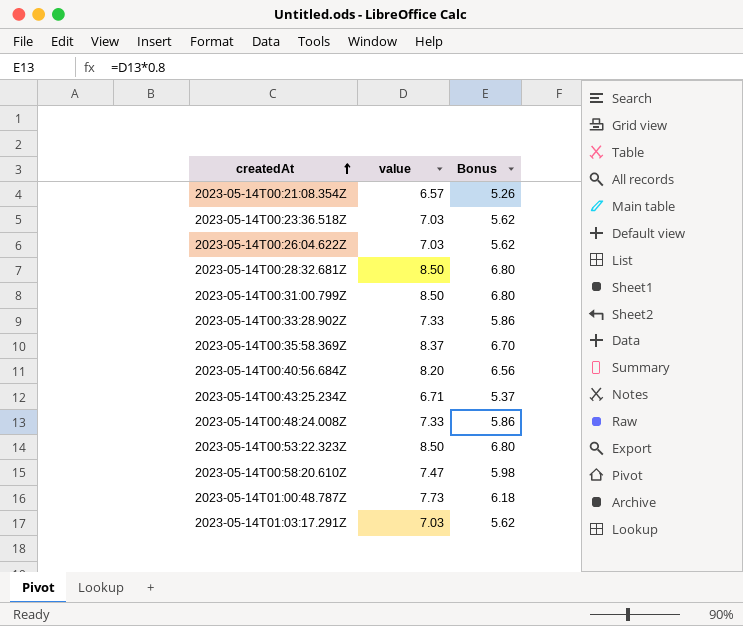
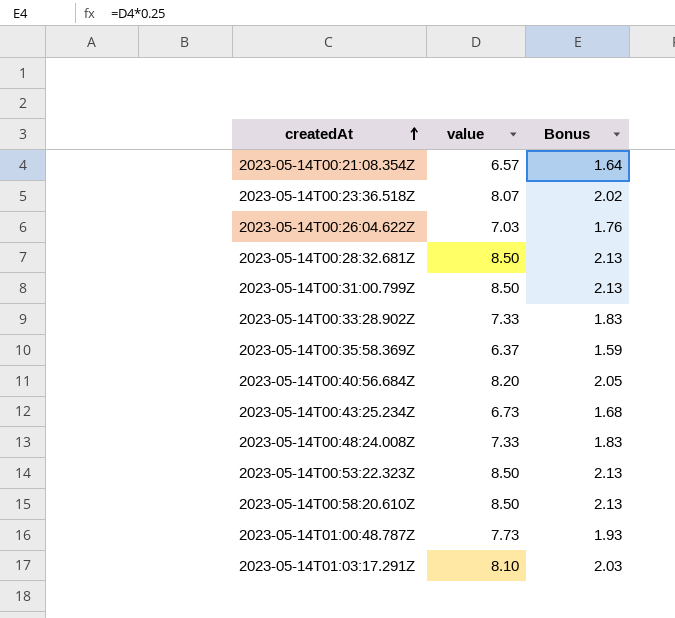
column Bonus | formula: [value] * 0.8 -> [value] * 0.25
2023-05-14T00:23:36.518Z | value: 7.03 -> 8.07
2023-05-14T00:35:58.369Z | value: 8.37 -> 6.37
2023-05-14T00:43:25.234Z | value: 6.71 -> 6.73
2023-05-14T00:58:20.610Z | value: 7.47 -> 8.50
2023-05-14T01:03:17.291Z | value: 7.03 -> 8.10

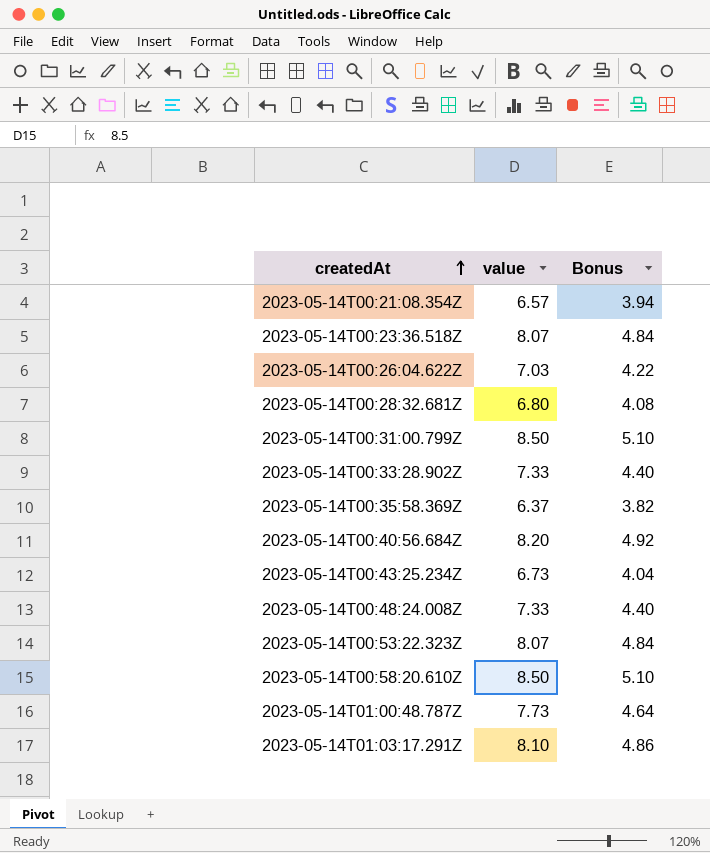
column Bonus | formula: [value] * 0.25 -> [value] * 0.6
2023-05-14T00:28:32.681Z | value: 8.50 -> 6.80
2023-05-14T00:53:22.323Z | value: 8.50 -> 8.07

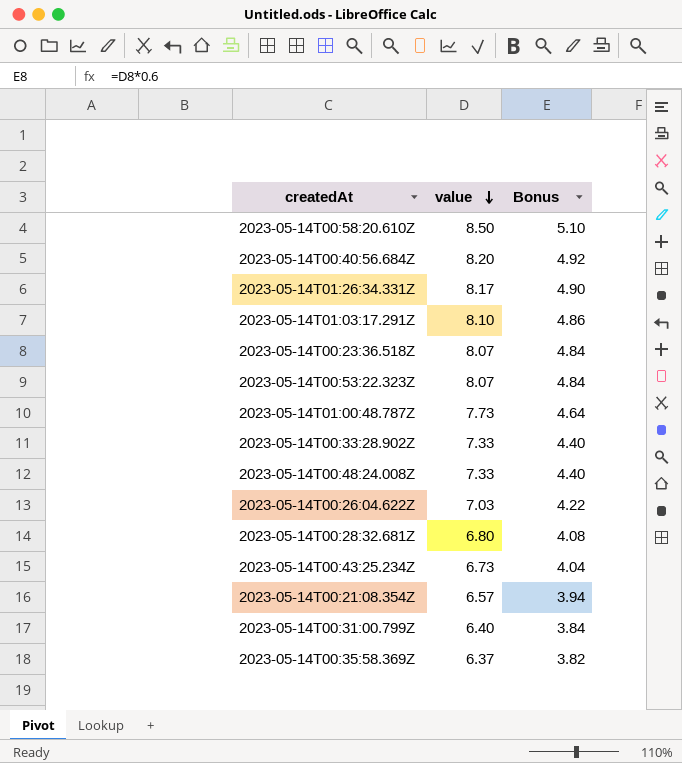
row order: createdAt ascending -> value descending
row 2023-05-14T01:26:34.331Z: none -> 8.17 | 4.90
2023-05-14T00:31:00.799Z | value: 8.50 -> 6.40
2023-05-14T00:31:00.799Z | Bonus: 5.10 -> 3.84

